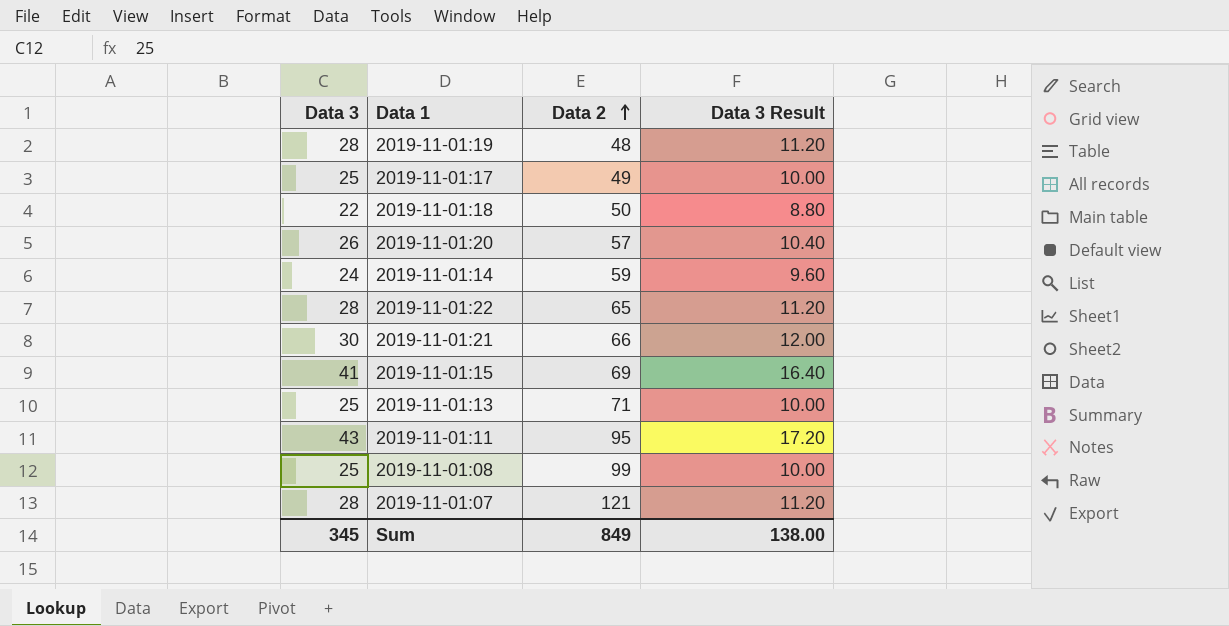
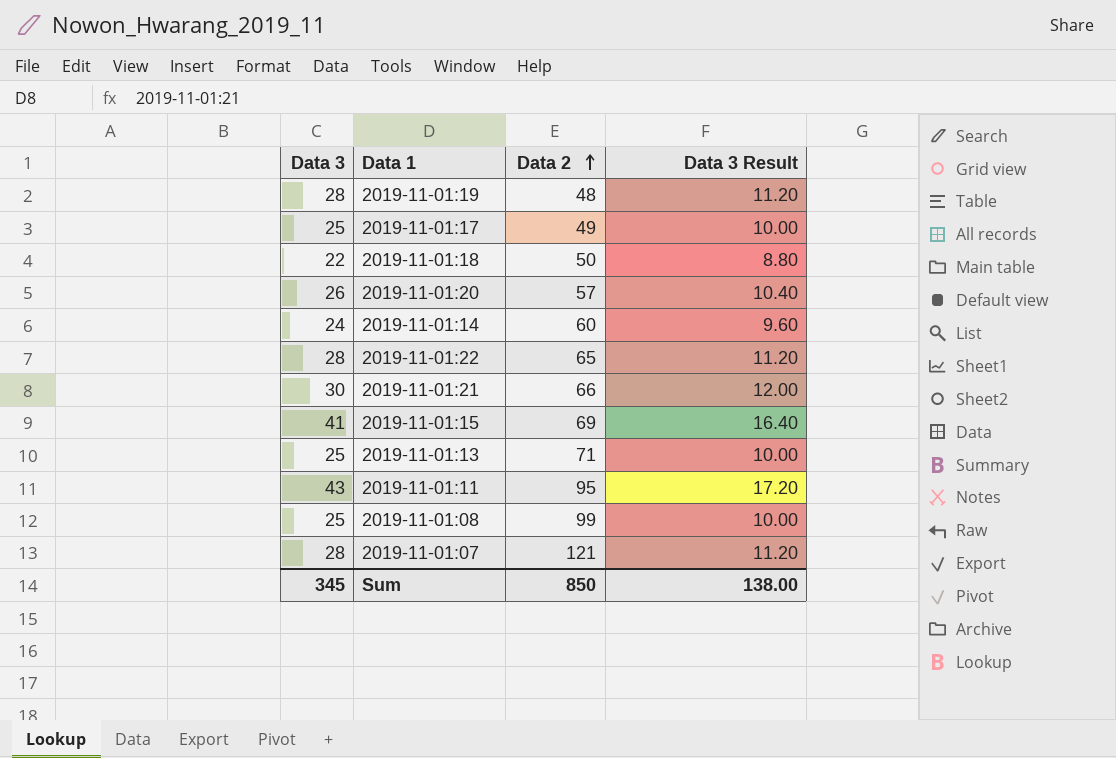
2019-11-01:14 | Data 2: 59 -> 60
Sum | Data 2: 849 -> 850

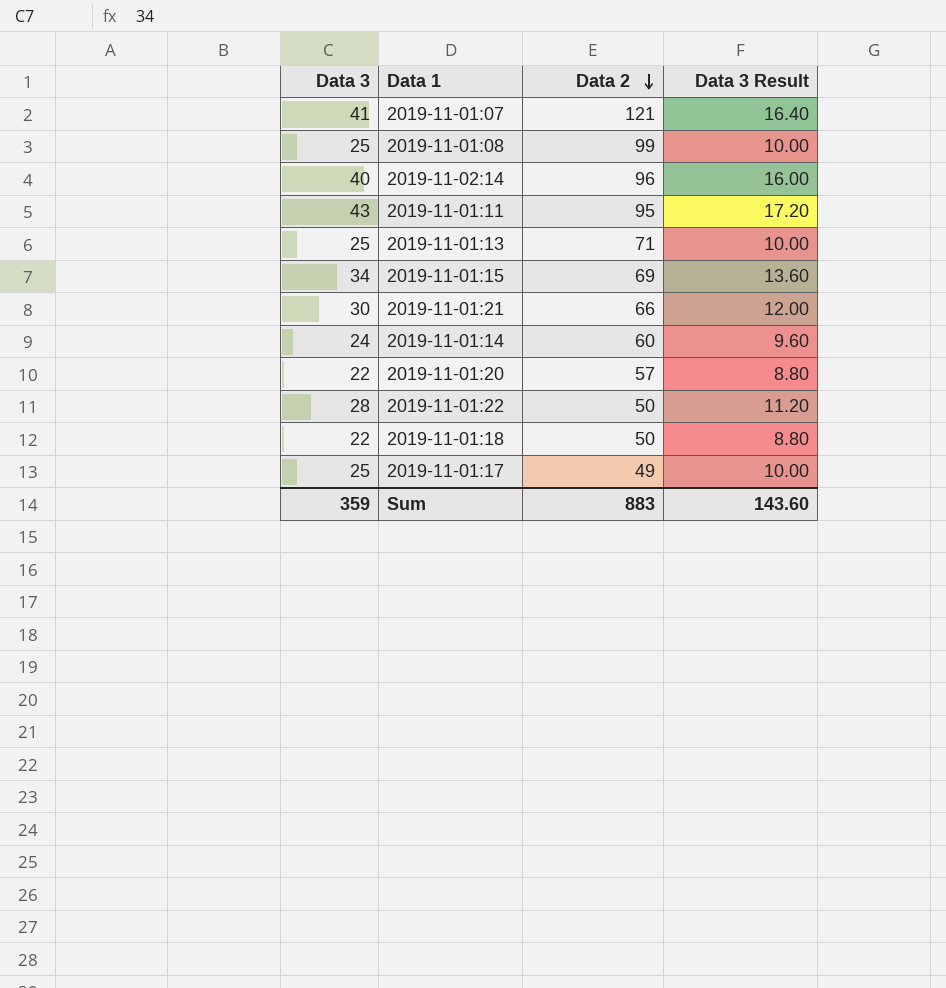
row order: Data 2 ascending -> Data 2 descending
row 2019-11-01:19: 28 | 48 | 11.20 -> none
2019-11-01:07 | Data 3: 28 -> 41
2019-11-01:07 | Data 3 Result: 11.20 -> 16.40
row 2019-11-02:14: none -> 40 | 96 | 16.00
2019-11-01:15 | Data 3: 41 -> 34
2019-11-01:15 | Data 3 Result: 16.40 -> 13.60
2019-11-01:20 | Data 3: 26 -> 22
2019-11-01:20 | Data 3 Result: 10.40 -> 8.80
2019-11-01:22 | Data 2: 65 -> 50
Sum | Data 3: 345 -> 359
Sum | Data 2: 850 -> 883
Sum | Data 3 Result: 138.00 -> 143.60

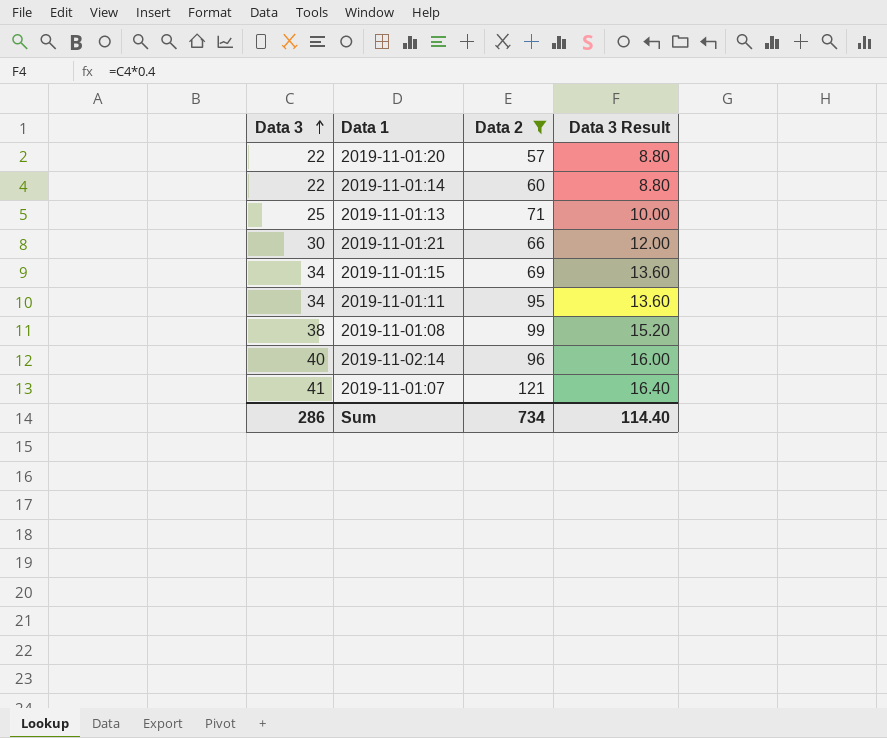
filter: none -> Data 2 >= 57
row order: Data 2 descending -> Data 3 ascending
2019-11-01:14 | Data 3: 24 -> 22
2019-11-01:14 | Data 3 Result: 9.60 -> 8.80
2019-11-01:11 | Data 3: 43 -> 34
2019-11-01:11 | Data 3 Result: 17.20 -> 13.60
2019-11-01:08 | Data 3: 25 -> 38
2019-11-01:08 | Data 3 Result: 10.00 -> 15.20
Sum | Data 3: 359 -> 286
Sum | Data 2: 883 -> 734
Sum | Data 3 Result: 143.60 -> 114.40

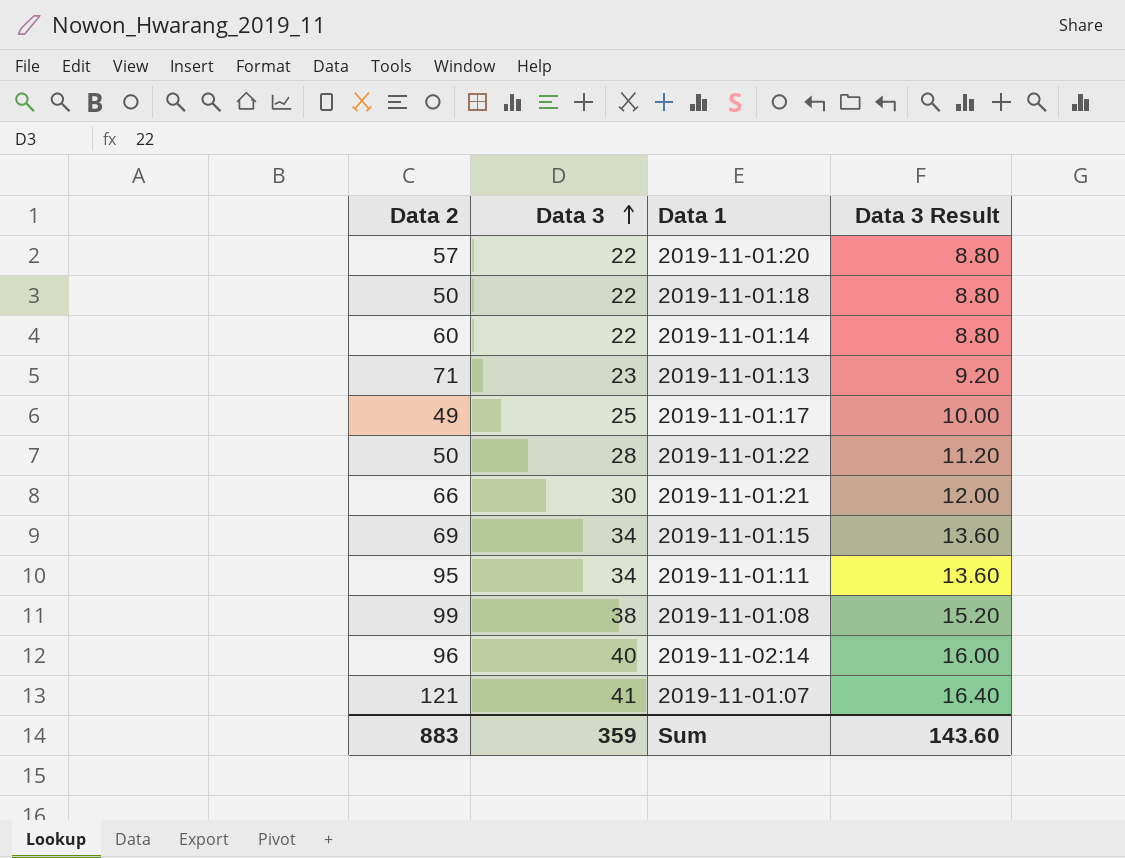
filter: Data 2 >= 57 -> none
column Data 2 | position: 3 -> 1
2019-11-01:13 | Data 3: 25 -> 23
2019-11-01:13 | Data 3 Result: 10.00 -> 9.20
Sum | Data 2: 734 -> 883
Sum | Data 3: 286 -> 359
Sum | Data 3 Result: 114.40 -> 143.60

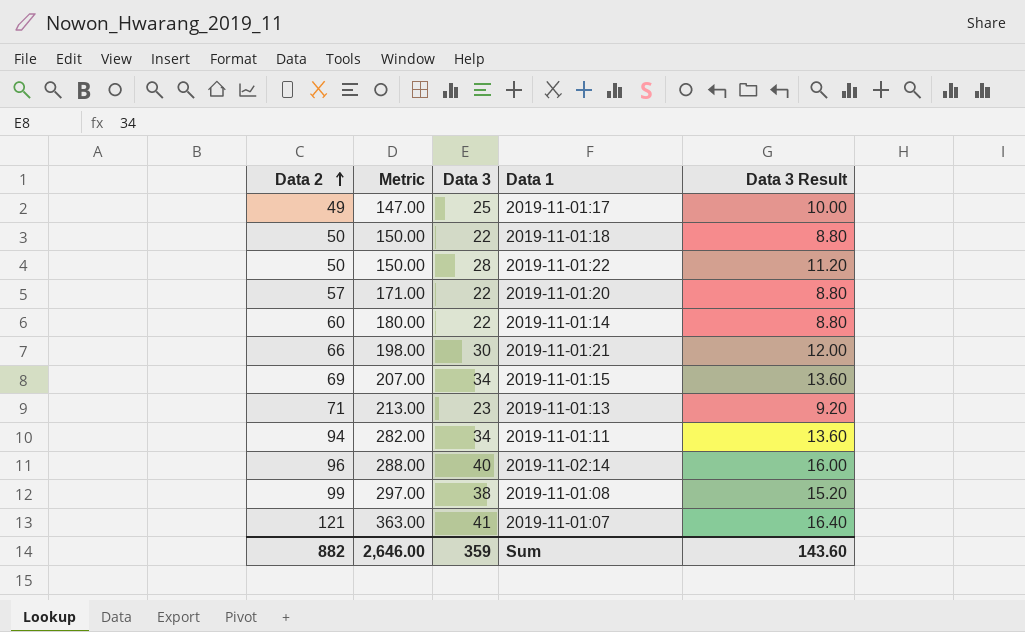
row order: Data 3 ascending -> Data 2 ascending
column Metric | formula: none -> [Data 2] * 3
2019-11-01:11 | Data 2: 95 -> 94
Sum | Data 2: 883 -> 882

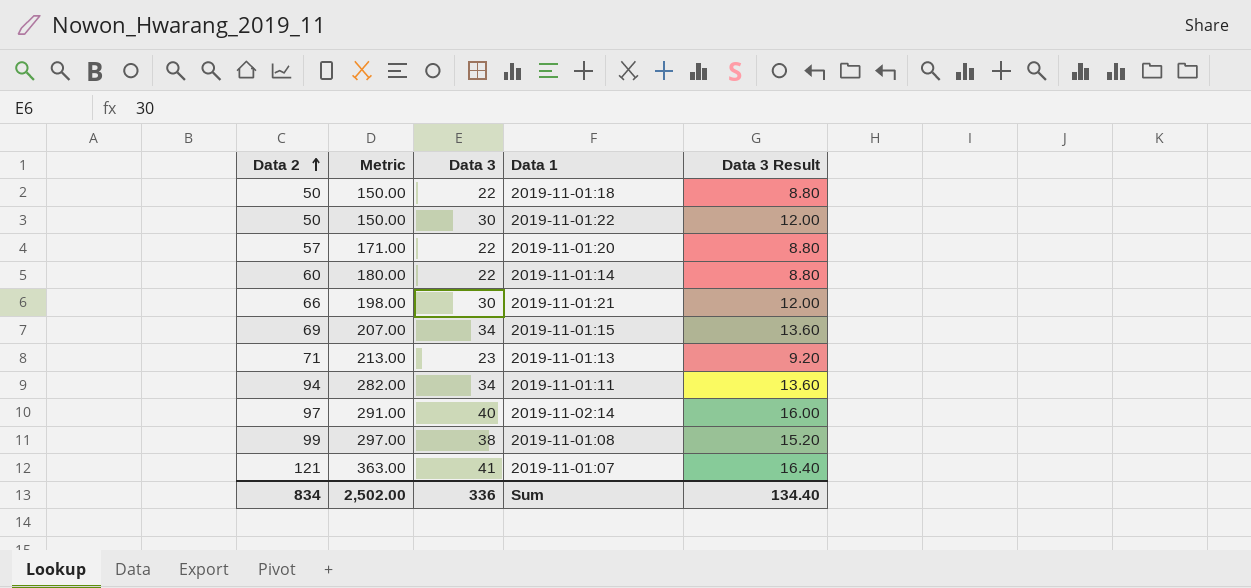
row 2019-11-01:17: 49 | 147.00 | 25 | 10.00 -> none
2019-11-01:22 | Data 3: 28 -> 30
2019-11-01:22 | Data 3 Result: 11.20 -> 12.00
2019-11-02:14 | Data 2: 96 -> 97
2019-11-02:14 | Metric: 288.00 -> 291.00
Sum | Data 2: 882 -> 834
Sum | Metric: 2,646.00 -> 2,502.00
Sum | Data 3: 359 -> 336
Sum | Data 3 Result: 143.60 -> 134.40

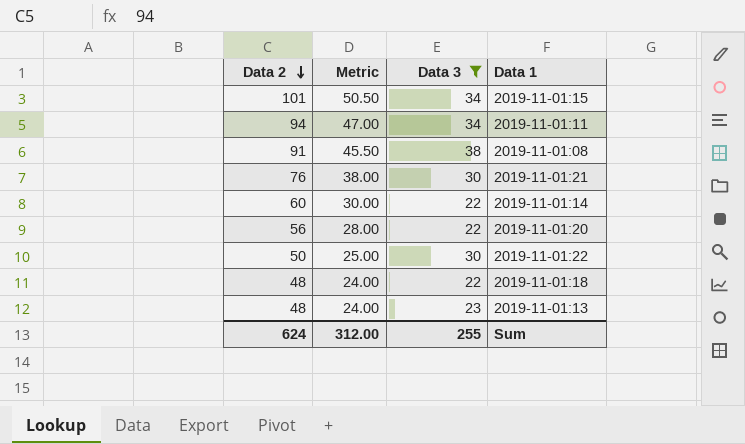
filter: none -> Data 3 <= 38
row order: Data 2 ascending -> Data 2 descending
column Data 3 Result | formula: [Data 3] * 0.4 -> none
column Metric | formula: [Data 2] * 3 -> [Data 2] * 0.5
2019-11-01:15 | Data 2: 69 -> 101
2019-11-01:08 | Data 2: 99 -> 91
2019-11-01:21 | Data 2: 66 -> 76
2019-11-01:20 | Data 2: 57 -> 56
2019-11-01:18 | Data 2: 50 -> 48
2019-11-01:13 | Data 2: 71 -> 48
Sum | Data 2: 834 -> 624
Sum | Metric: 2,502.00 -> 312.00
Sum | Data 3: 336 -> 255

